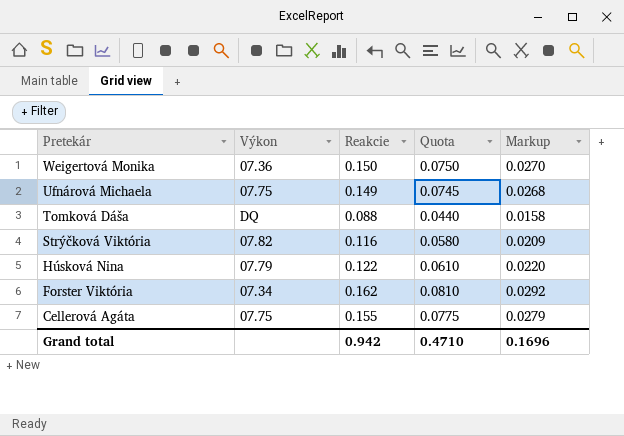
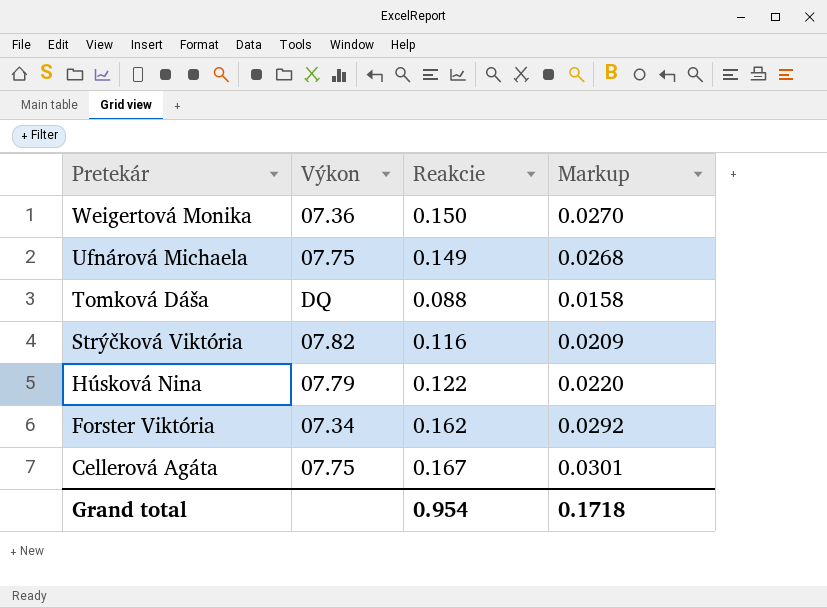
column Quota | formula: [Reakcie] * 0.5 -> none
Cellerová Agáta | Reakcie: 0.155 -> 0.167
Cellerová Agáta | Markup: 0.0279 -> 0.0301
Grand total | Reakcie: 0.942 -> 0.954
Grand total | Markup: 0.1696 -> 0.1718

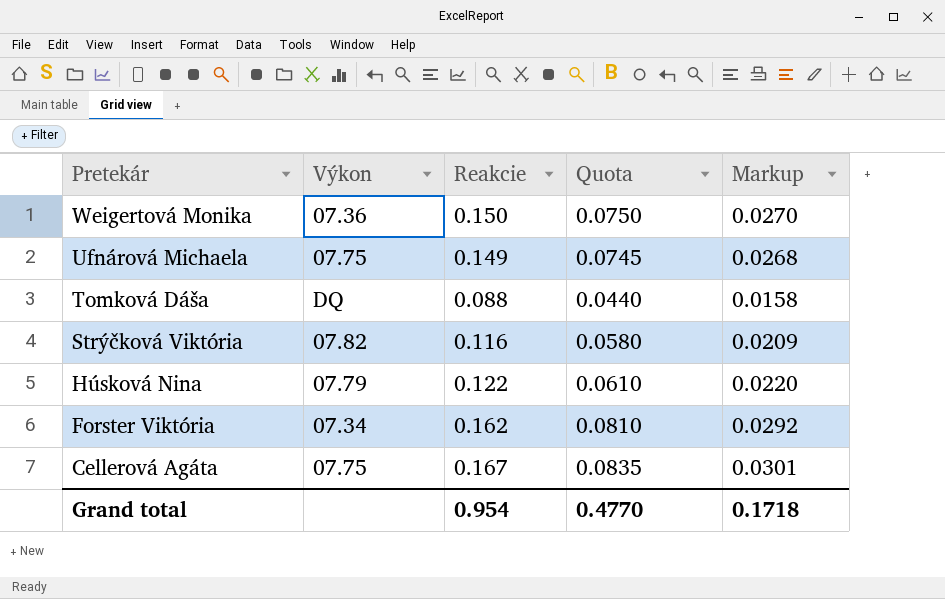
column Quota | formula: none -> [Reakcie] * 0.5

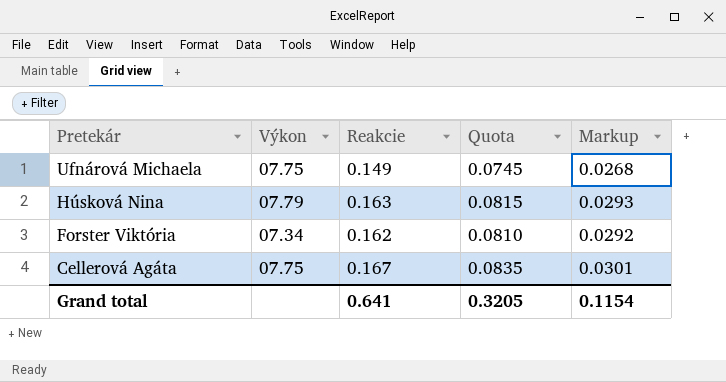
row Weigertová Monika: 07.36 | 0.150 | 0.0750 | 0.0270 -> none
row Tomková Dáša: DQ | 0.088 | 0.0440 | 0.0158 -> none
row Strýčková Viktória: 07.82 | 0.116 | 0.0580 | 0.0209 -> none
Húsková Nina | Reakcie: 0.122 -> 0.163
Húsková Nina | Quota: 0.0610 -> 0.0815
Húsková Nina | Markup: 0.0220 -> 0.0293
Grand total | Reakcie: 0.954 -> 0.641
Grand total | Quota: 0.4770 -> 0.3205
Grand total | Markup: 0.1718 -> 0.1154

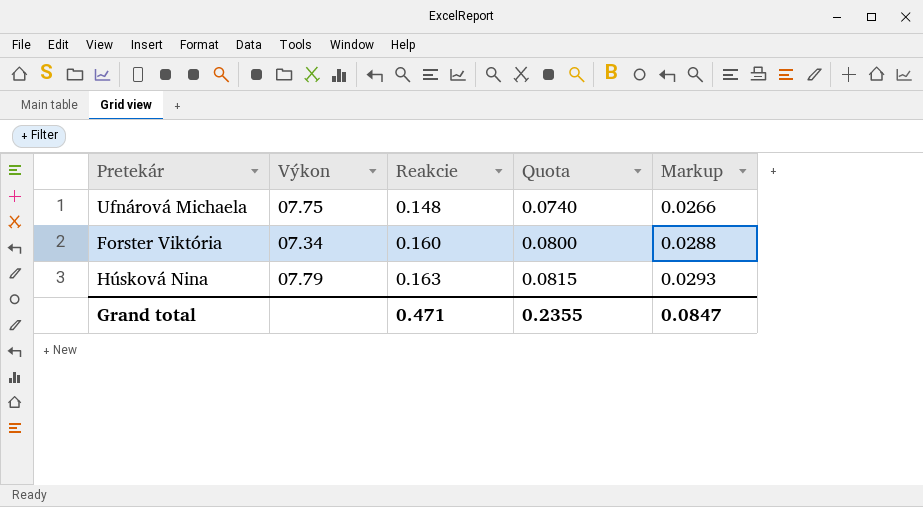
row order: Pretekár descending -> Reakcie ascending
row Cellerová Agáta: 07.75 | 0.167 | 0.0835 | 0.0301 -> none
Ufnárová Michaela | Reakcie: 0.149 -> 0.148
Ufnárová Michaela | Quota: 0.0745 -> 0.0740
Ufnárová Michaela | Markup: 0.0268 -> 0.0266
Forster Viktória | Reakcie: 0.162 -> 0.160
Forster Viktória | Quota: 0.0810 -> 0.0800
Forster Viktória | Markup: 0.0292 -> 0.0288
Grand total | Reakcie: 0.641 -> 0.471
Grand total | Quota: 0.3205 -> 0.2355
Grand total | Markup: 0.1154 -> 0.0847

